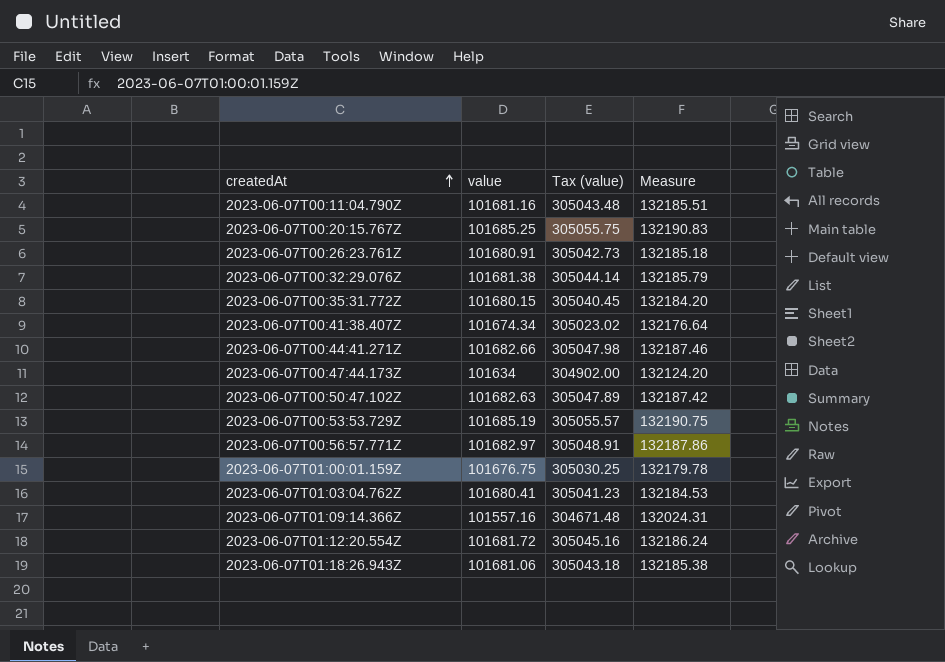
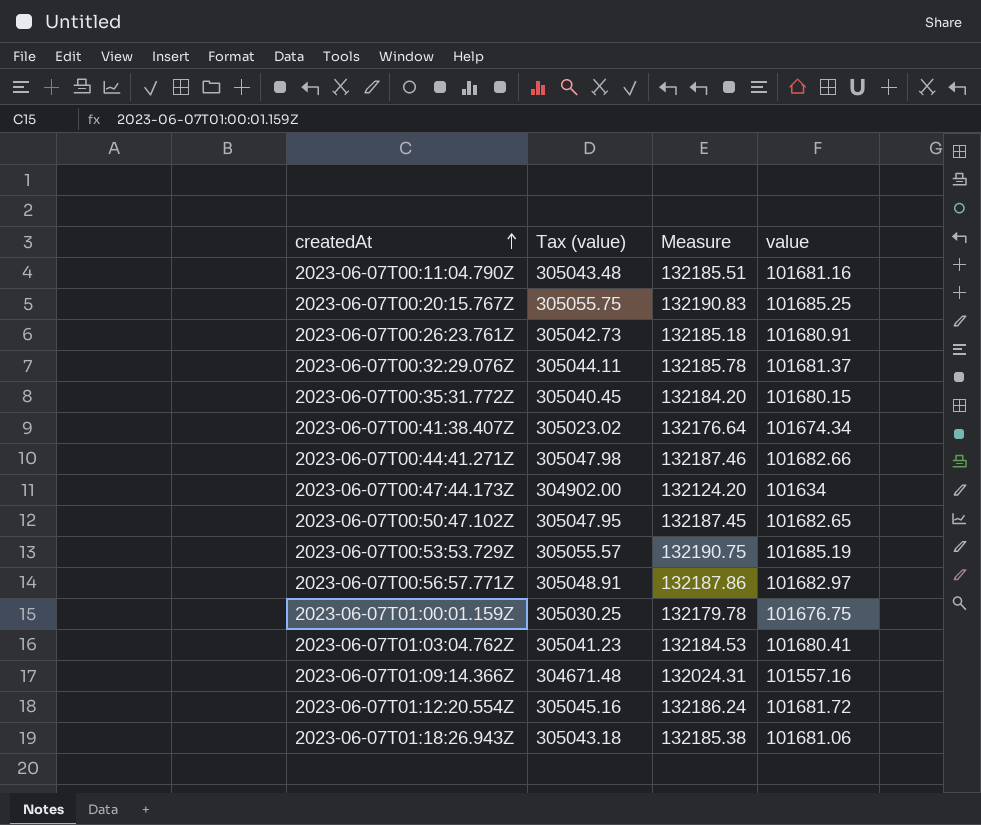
column value | position: 2 -> 4
2023-06-07T00:32:29.076Z | Tax (value): 305044.14 -> 305044.11
2023-06-07T00:32:29.076Z | Measure: 132185.79 -> 132185.78
2023-06-07T00:32:29.076Z | value: 101681.38 -> 101681.37
2023-06-07T00:50:47.102Z | Tax (value): 305047.89 -> 305047.95
2023-06-07T00:50:47.102Z | Measure: 132187.42 -> 132187.45
2023-06-07T00:50:47.102Z | value: 101682.63 -> 101682.65

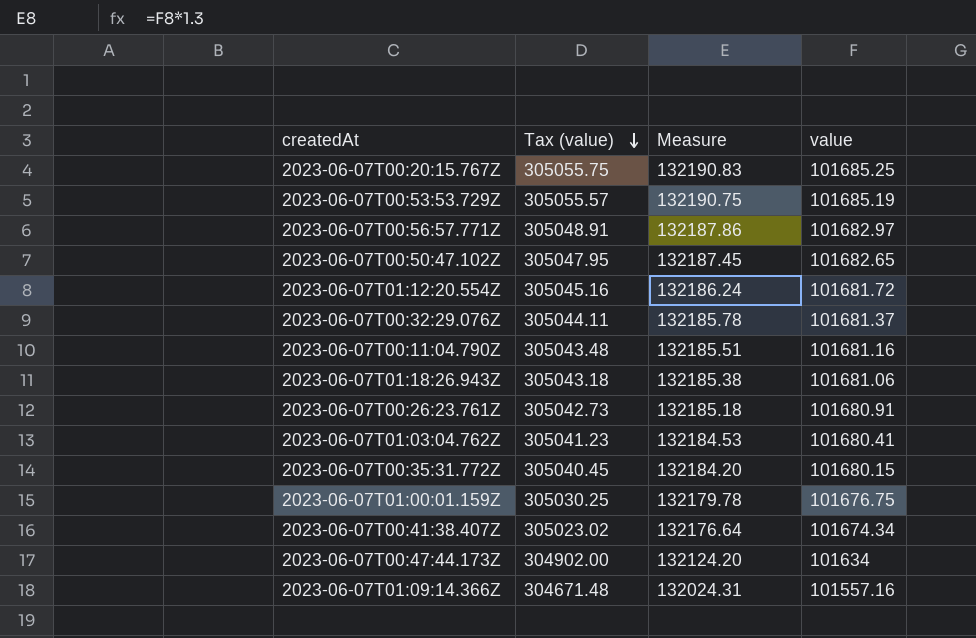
row order: createdAt ascending -> Tax (value) descending
row 2023-06-07T00:44:41.271Z: 305047.98 | 132187.46 | 101682.66 -> none

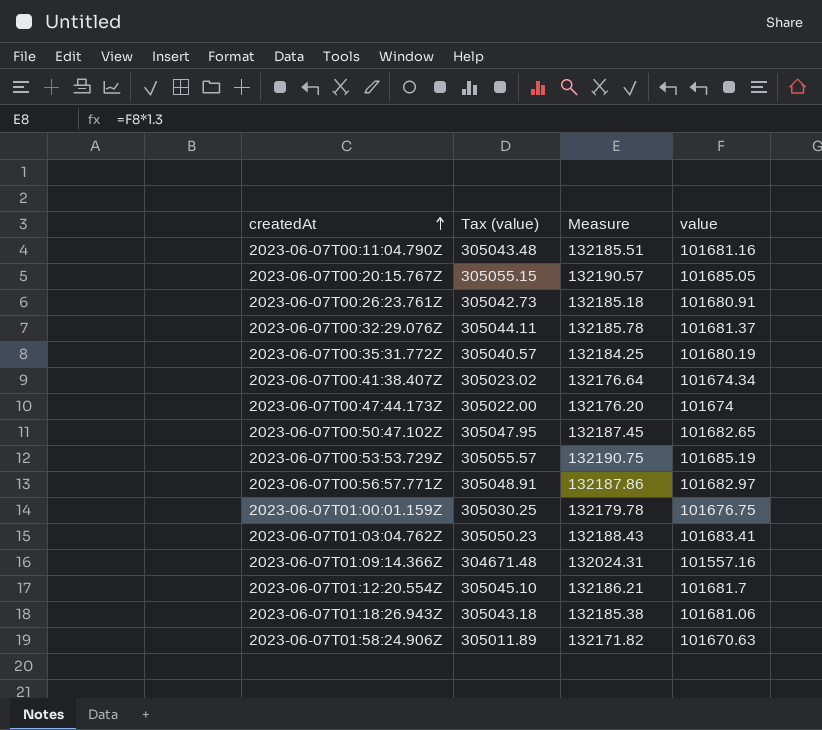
row order: Tax (value) descending -> createdAt ascending
2023-06-07T00:20:15.767Z | Tax (value): 305055.75 -> 305055.15
2023-06-07T00:20:15.767Z | Measure: 132190.83 -> 132190.57
2023-06-07T00:20:15.767Z | value: 101685.25 -> 101685.05
2023-06-07T00:35:31.772Z | Tax (value): 305040.45 -> 305040.57
2023-06-07T00:35:31.772Z | Measure: 132184.20 -> 132184.25
2023-06-07T00:35:31.772Z | value: 101680.15 -> 101680.19
2023-06-07T00:47:44.173Z | Tax (value): 304902.00 -> 305022.00
2023-06-07T00:47:44.173Z | Measure: 132124.20 -> 132176.20
2023-06-07T00:47:44.173Z | value: 101634 -> 101674
2023-06-07T01:03:04.762Z | Tax (value): 305041.23 -> 305050.23
2023-06-07T01:03:04.762Z | Measure: 132184.53 -> 132188.43
2023-06-07T01:03:04.762Z | value: 101680.41 -> 101683.41
2023-06-07T01:12:20.554Z | Tax (value): 305045.16 -> 305045.10
2023-06-07T01:12:20.554Z | Measure: 132186.24 -> 132186.21
2023-06-07T01:12:20.554Z | value: 101681.72 -> 101681.7
row 2023-06-07T01:58:24.906Z: none -> 305011.89 | 132171.82 | 101670.63

